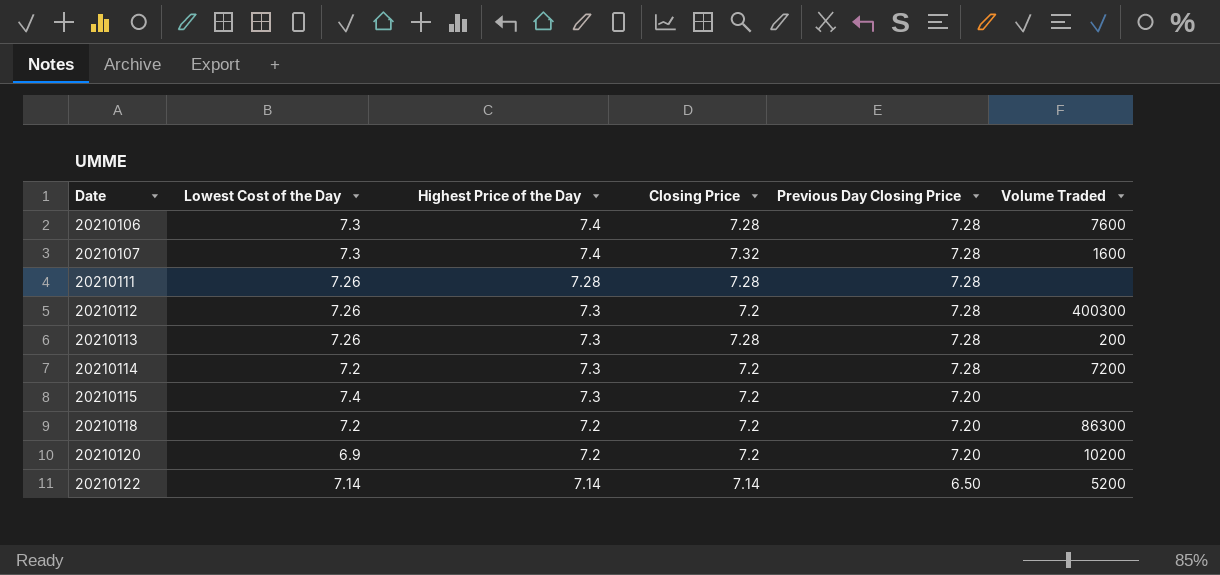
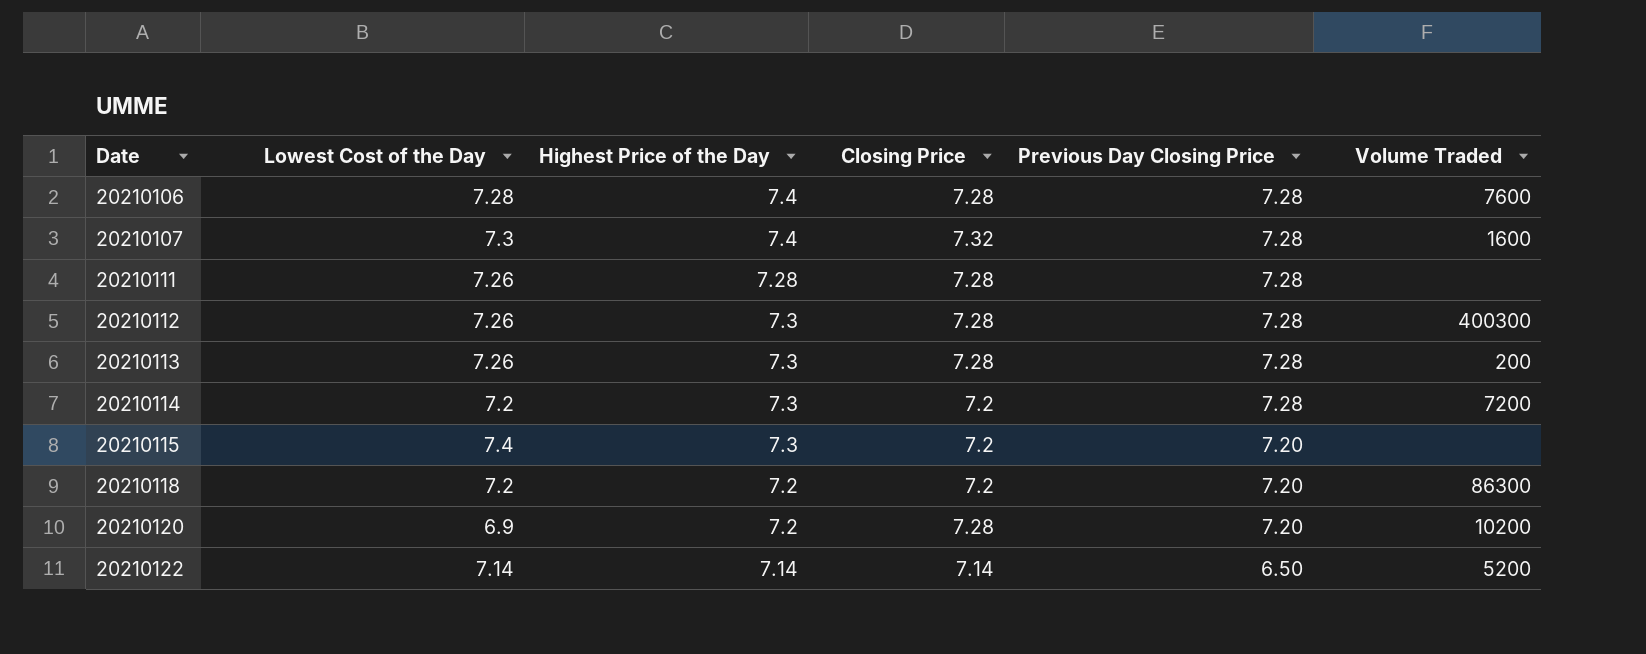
20210106 | Lowest Cost of the Day: 7.3 -> 7.28
20210112 | Closing Price: 7.2 -> 7.28
20210120 | Closing Price: 7.2 -> 7.28

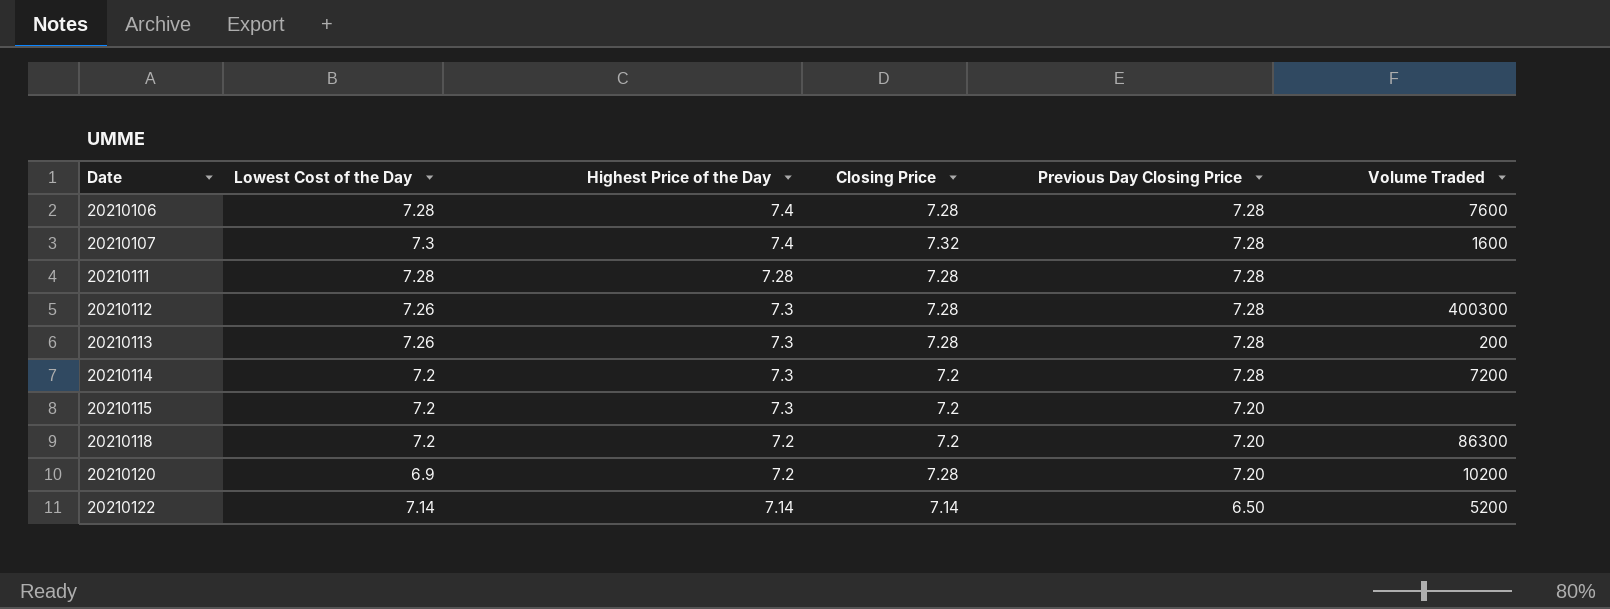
20210111 | Lowest Cost of the Day: 7.26 -> 7.28
20210115 | Lowest Cost of the Day: 7.4 -> 7.2

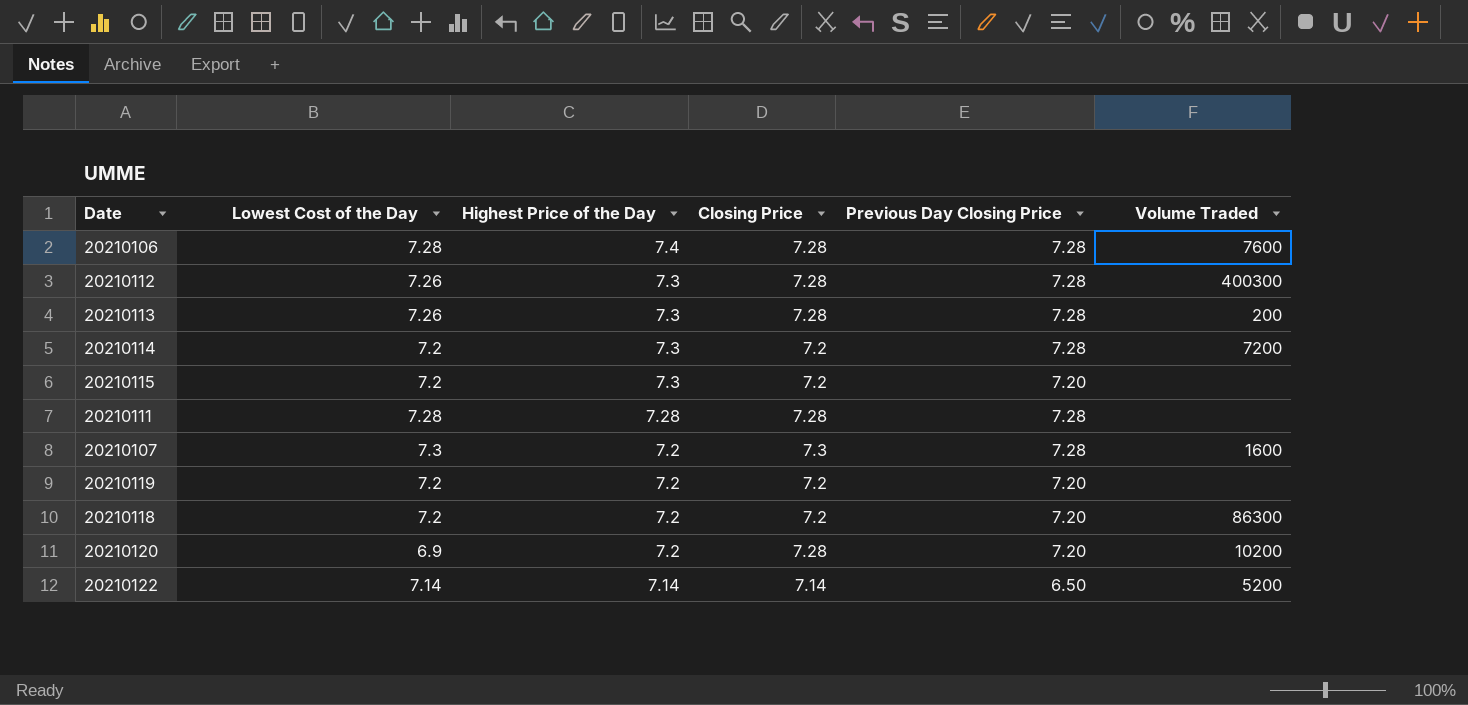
row order: Date ascending -> Highest Price of the Day descending
20210107 | Highest Price of the Day: 7.4 -> 7.2
20210107 | Closing Price: 7.32 -> 7.3
row 20210119: none -> 7.2 | 7.2 | 7.2 | 7.20 | none

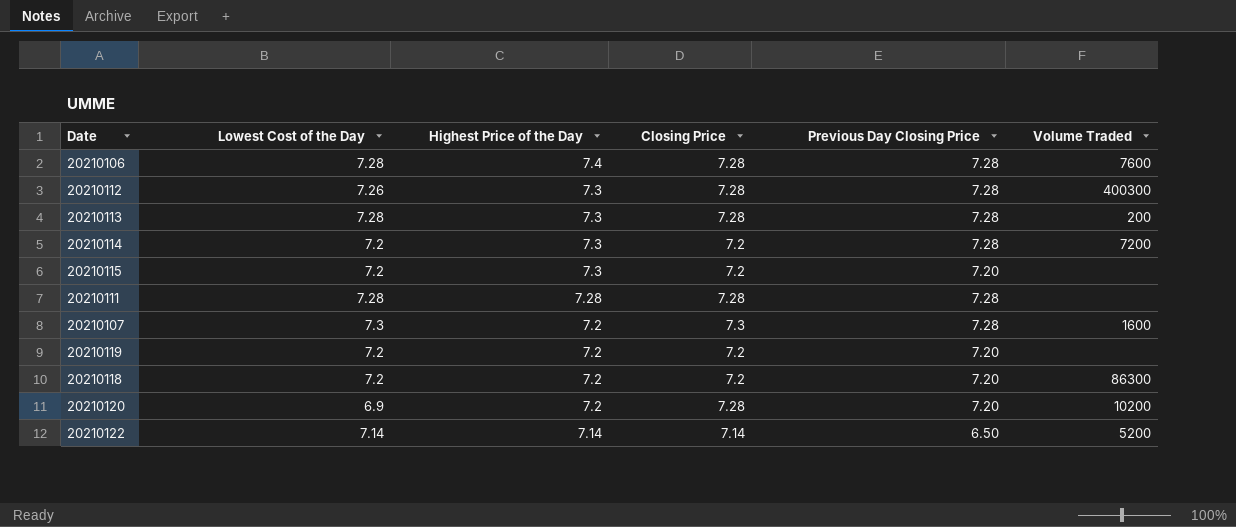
20210113 | Lowest Cost of the Day: 7.26 -> 7.28

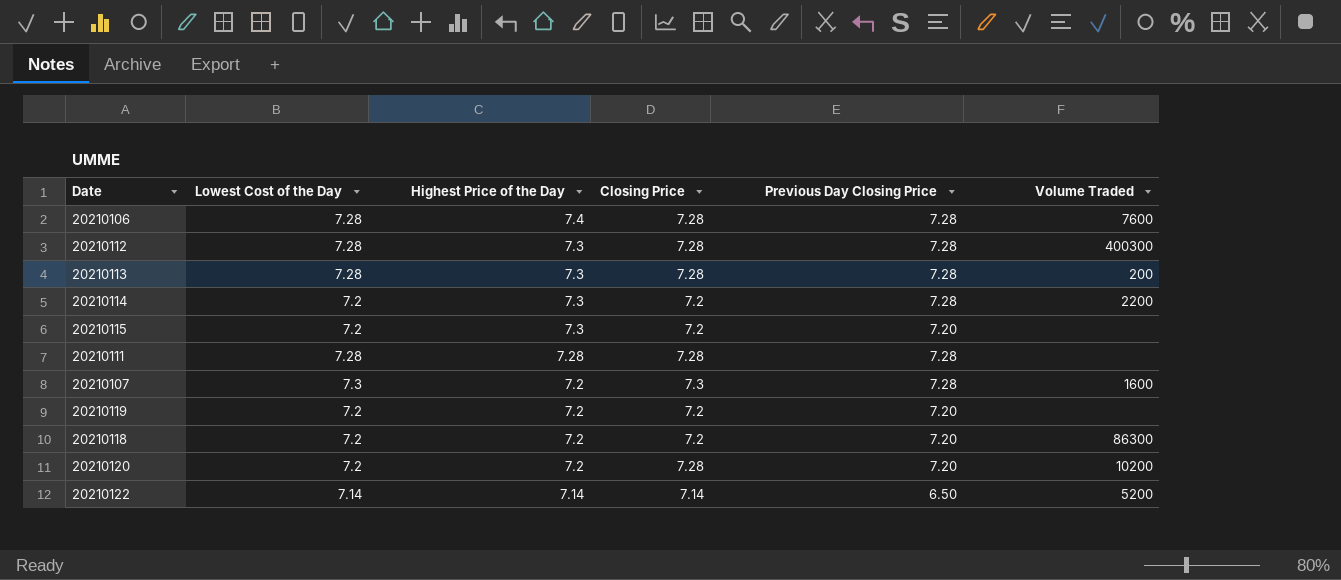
20210112 | Lowest Cost of the Day: 7.26 -> 7.28
20210114 | Volume Traded: 7200 -> 2200
20210120 | Lowest Cost of the Day: 6.9 -> 7.2

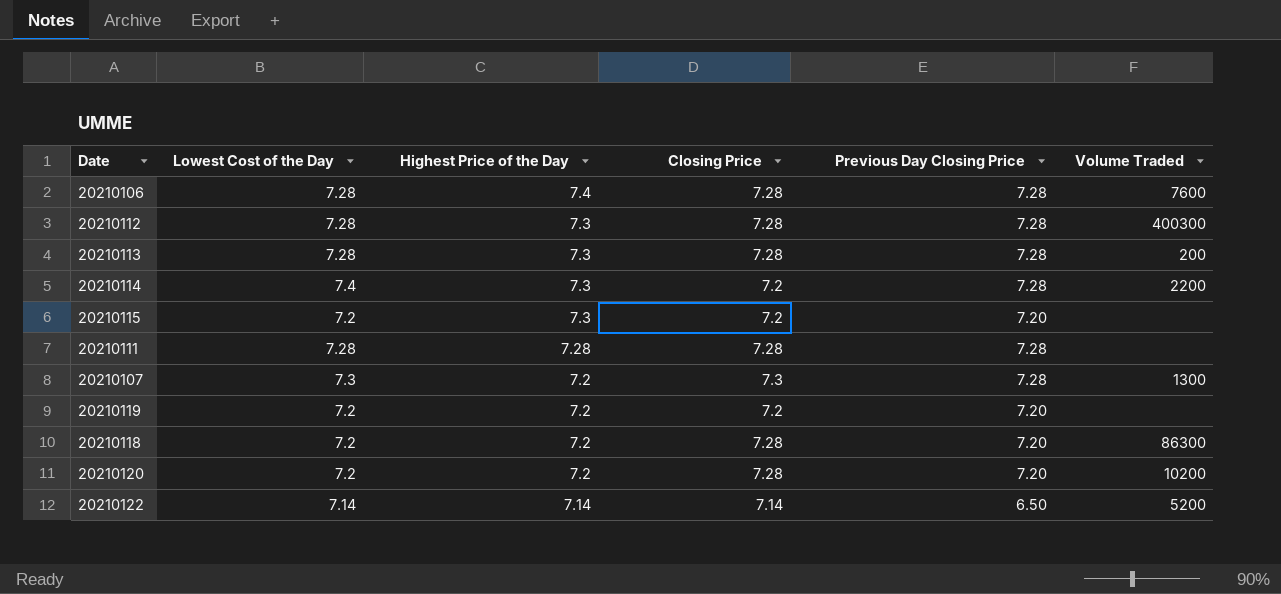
20210114 | Lowest Cost of the Day: 7.2 -> 7.4
20210107 | Volume Traded: 1600 -> 1300
20210118 | Closing Price: 7.2 -> 7.28

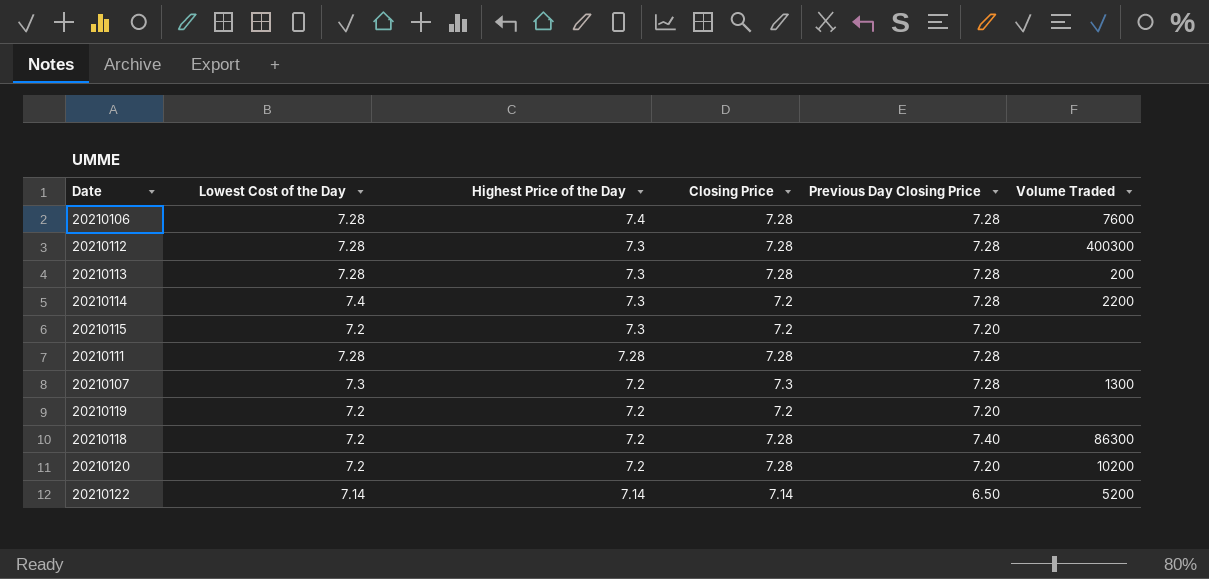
20210118 | Previous Day Closing Price: 7.20 -> 7.40

